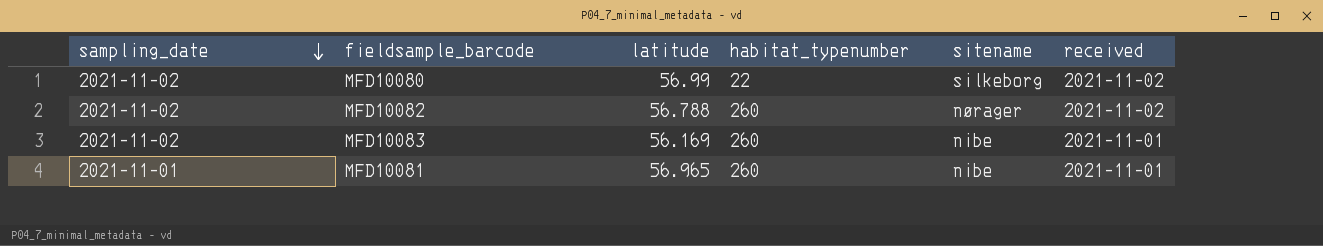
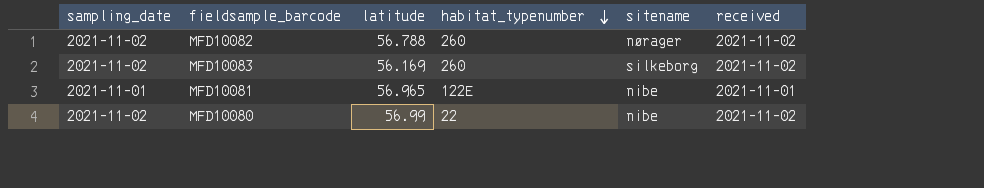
row order: sampling_date descending -> habitat_typenumber descending
MFD10083 | sitename: nibe -> silkeborg
MFD10083 | received: 2021-11-01 -> 2021-11-02
MFD10081 | habitat_typenumber: 260 -> 122E
MFD10080 | sitename: silkeborg -> nibe

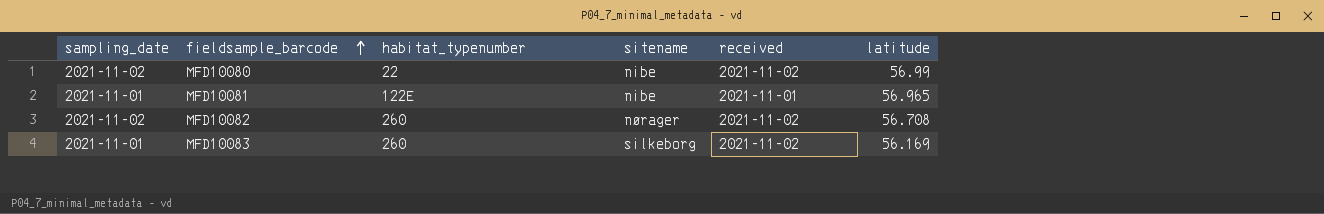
row order: habitat_typenumber descending -> fieldsample_barcode ascending
column latitude | position: 3 -> 6
MFD10082 | latitude: 56.788 -> 56.708
MFD10083 | sampling_date: 2021-11-02 -> 2021-11-01

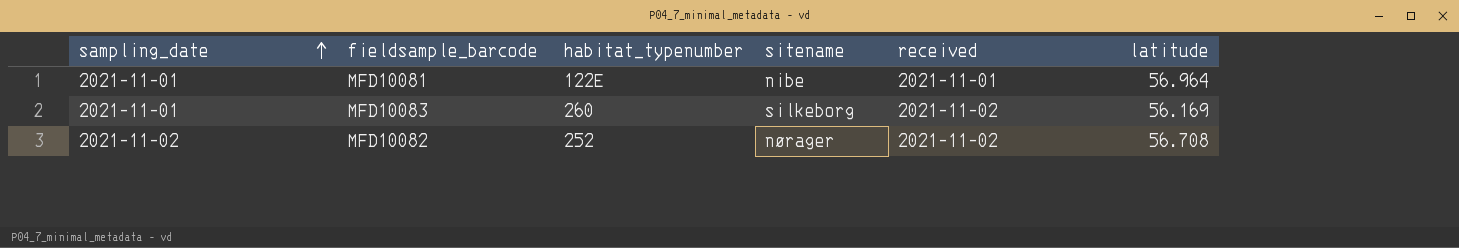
row order: fieldsample_barcode ascending -> sampling_date ascending
row MFD10080: 2021-11-02 | 22 | nibe | 2021-11-02 | 56.99 -> none
MFD10081 | latitude: 56.965 -> 56.964
MFD10082 | habitat_typenumber: 260 -> 252

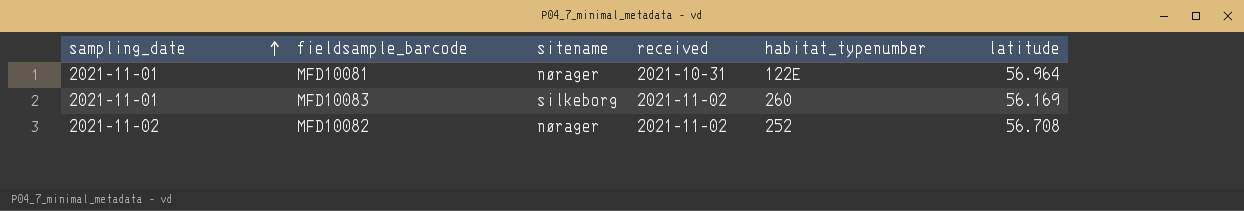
column habitat_typenumber | position: 3 -> 5
MFD10081 | sitename: nibe -> nørager
MFD10081 | received: 2021-11-01 -> 2021-10-31

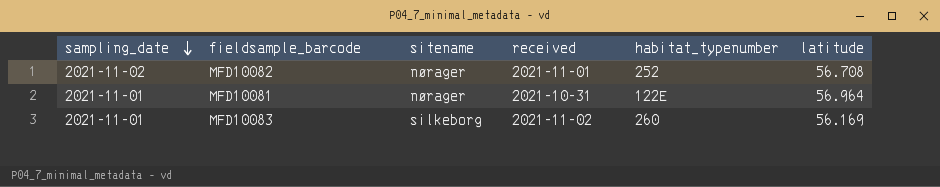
row order: sampling_date ascending -> sampling_date descending
MFD10082 | received: 2021-11-02 -> 2021-11-01

